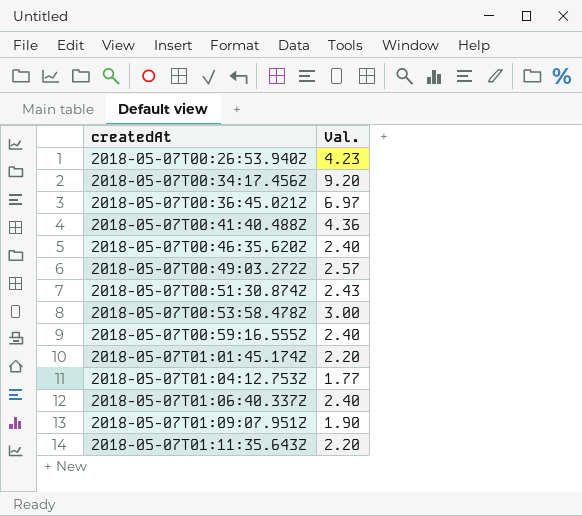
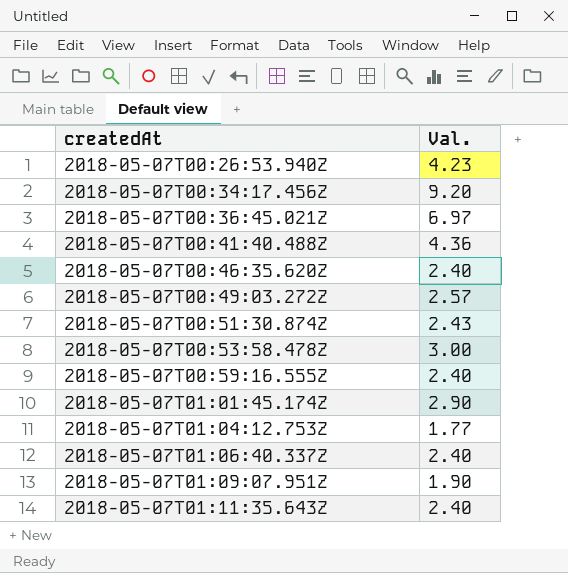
2018-05-07T01:01:45.174Z | Val.: 2.20 -> 2.90
2018-05-07T01:11:35.643Z | Val.: 2.20 -> 2.40

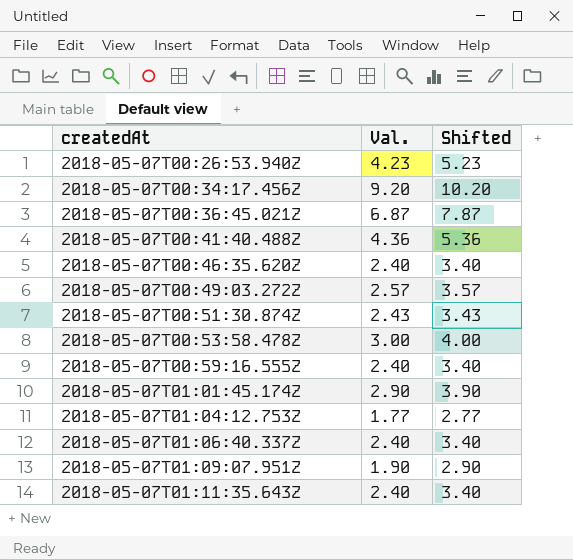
column Shifted | formula: none -> [Val.] + 1
2018-05-07T00:36:45.021Z | Val.: 6.97 -> 6.87

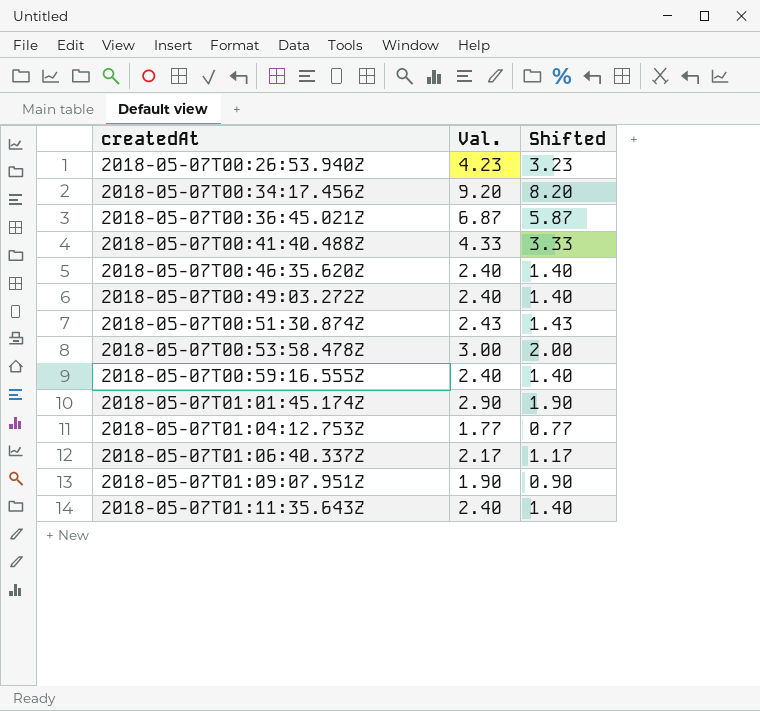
column Shifted | formula: [Val.] + 1 -> [Val.] - 1
2018-05-07T00:41:40.488Z | Val.: 4.36 -> 4.33
2018-05-07T00:49:03.272Z | Val.: 2.57 -> 2.40
2018-05-07T01:06:40.337Z | Val.: 2.40 -> 2.17

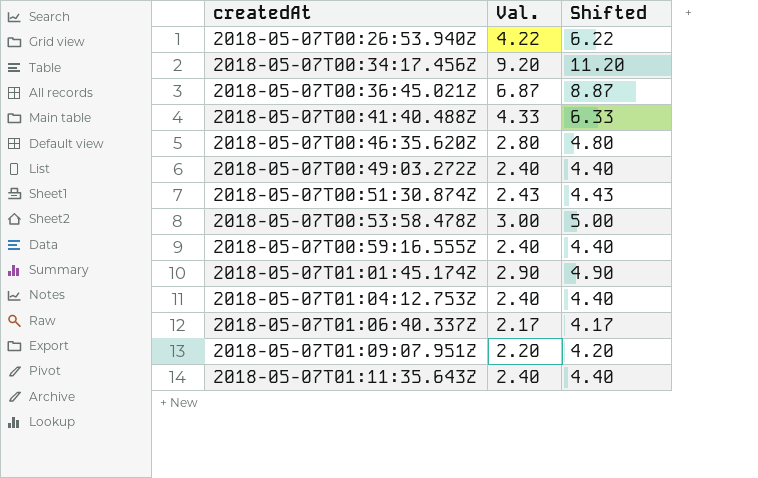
column Shifted | formula: [Val.] - 1 -> [Val.] + 2
2018-05-07T00:26:53.940Z | Val.: 4.23 -> 4.22
2018-05-07T00:46:35.620Z | Val.: 2.40 -> 2.80
2018-05-07T01:04:12.753Z | Val.: 1.77 -> 2.40
2018-05-07T01:09:07.951Z | Val.: 1.90 -> 2.20

